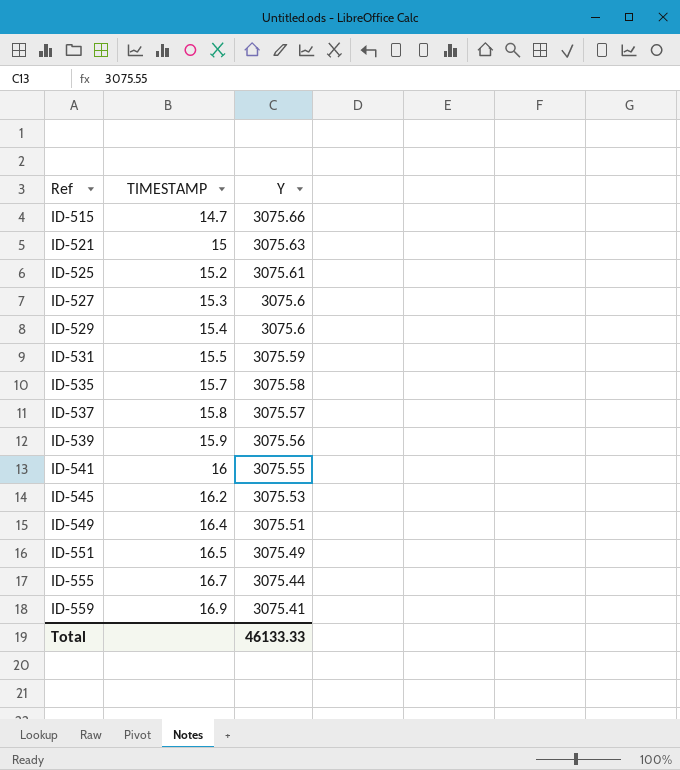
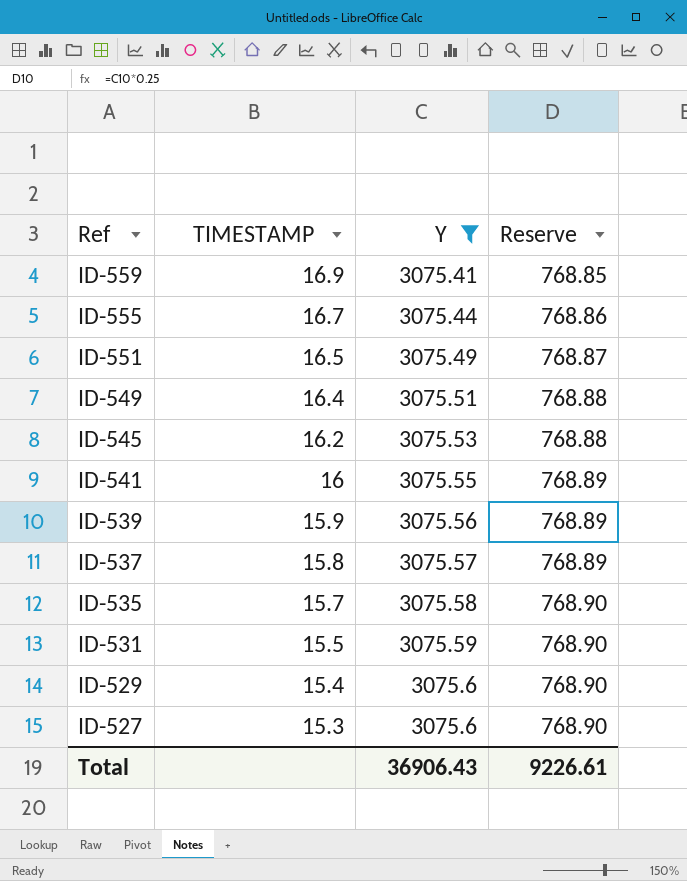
filter: none -> Y <= 3075.6
row order: Ref ascending -> Ref descending
column Reserve | formula: none -> [Y] * 0.25
Total | Y: 46133.33 -> 36906.43

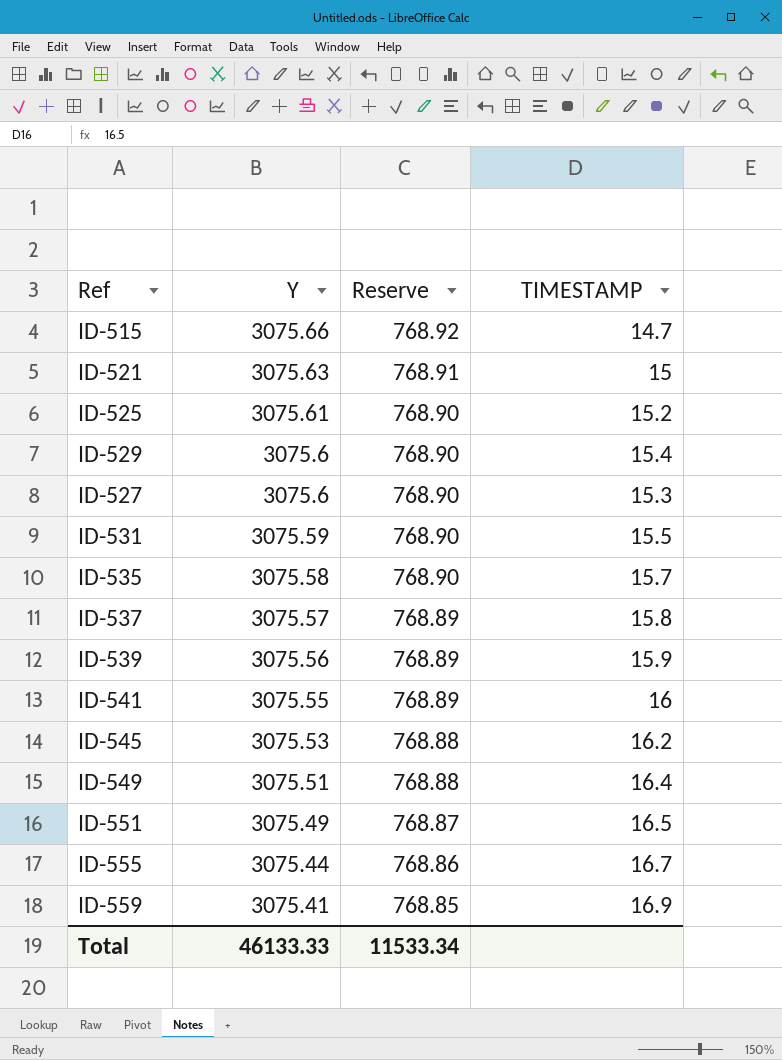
filter: Y <= 3075.6 -> none
row order: Ref descending -> Y descending
column TIMESTAMP | position: 2 -> 4
Total | Y: 36906.43 -> 46133.33
Total | Reserve: 9226.61 -> 11533.34

